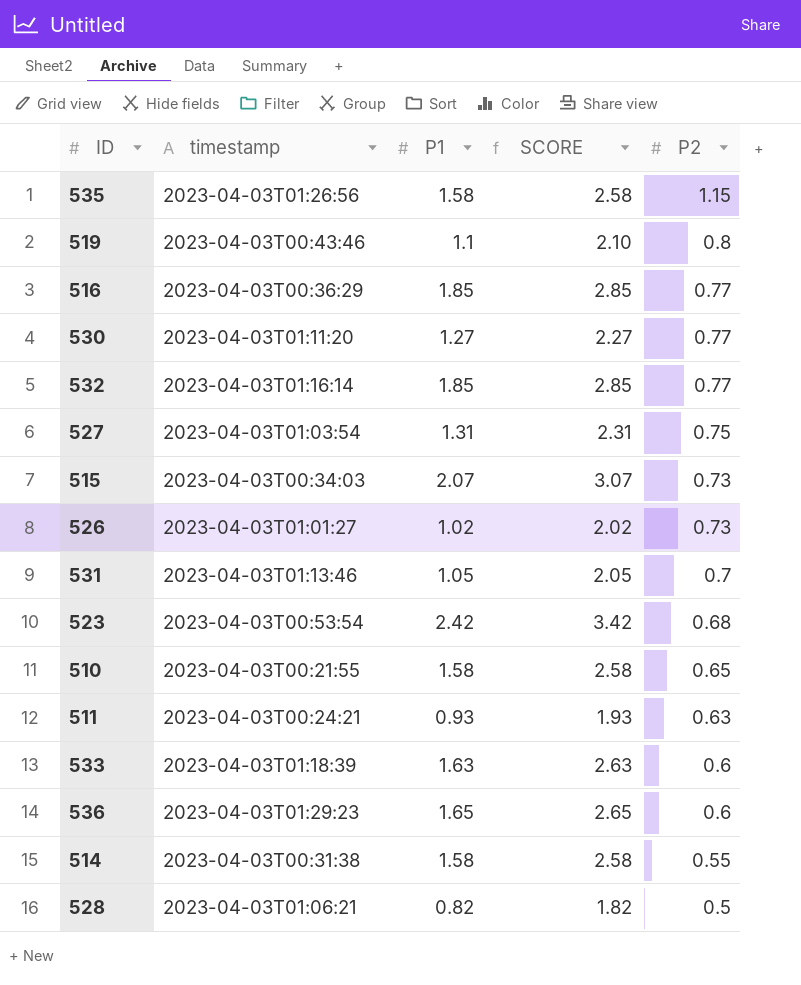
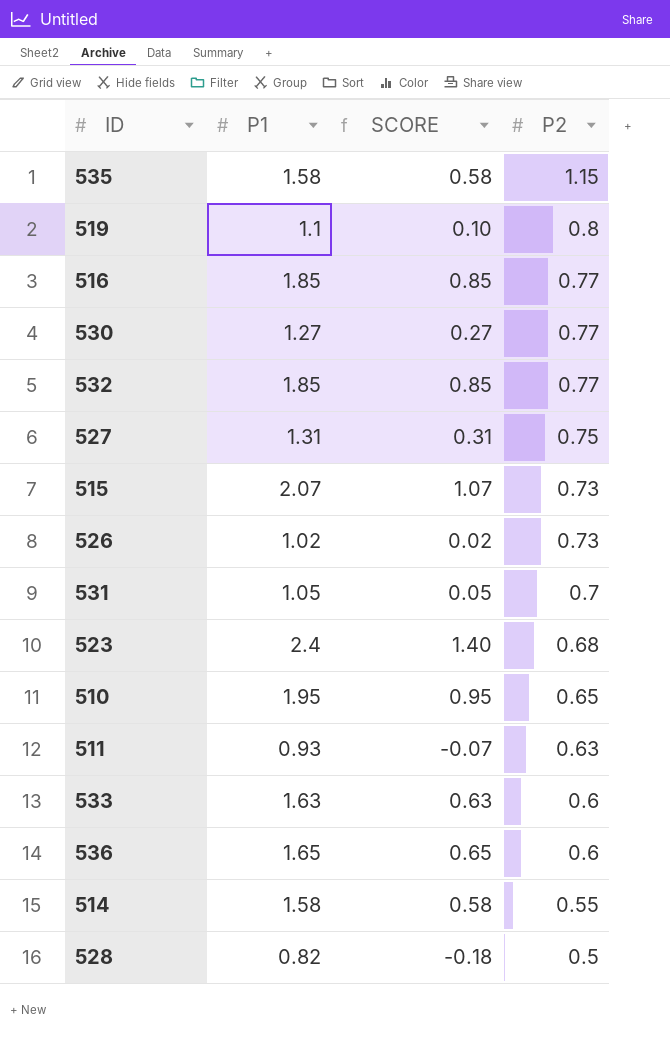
column timestamp | position: 2 -> none
column SCORE | formula: [P1] + 1 -> [P1] - 1
523 | P1: 2.42 -> 2.4
510 | P1: 1.58 -> 1.95

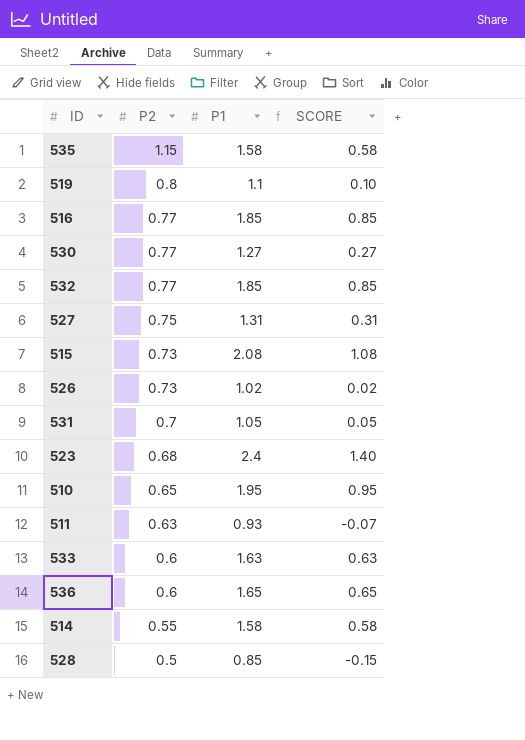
column P2 | position: 4 -> 2
515 | P1: 2.07 -> 2.08
515 | SCORE: 1.07 -> 1.08
528 | P1: 0.82 -> 0.85
528 | SCORE: -0.18 -> -0.15

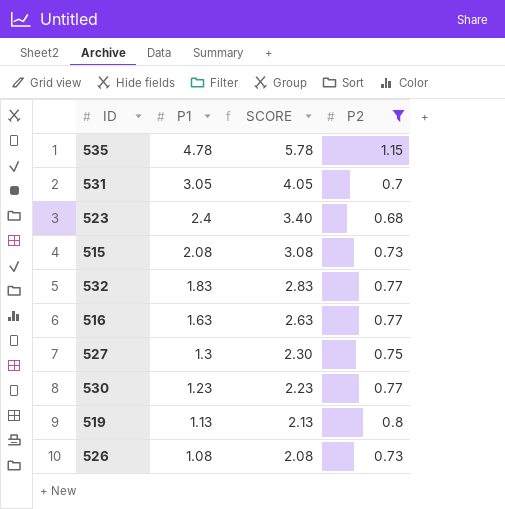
filter: none -> P2 >= 0.68
row order: P2 descending -> P1 descending
column SCORE | formula: [P1] - 1 -> [P1] + 1
column P2 | position: 2 -> 4
535 | P1: 1.58 -> 4.78
531 | P1: 1.05 -> 3.05
532 | P1: 1.85 -> 1.83
516 | P1: 1.85 -> 1.63
527 | P1: 1.31 -> 1.3
530 | P1: 1.27 -> 1.23
519 | P1: 1.1 -> 1.13
526 | P1: 1.02 -> 1.08

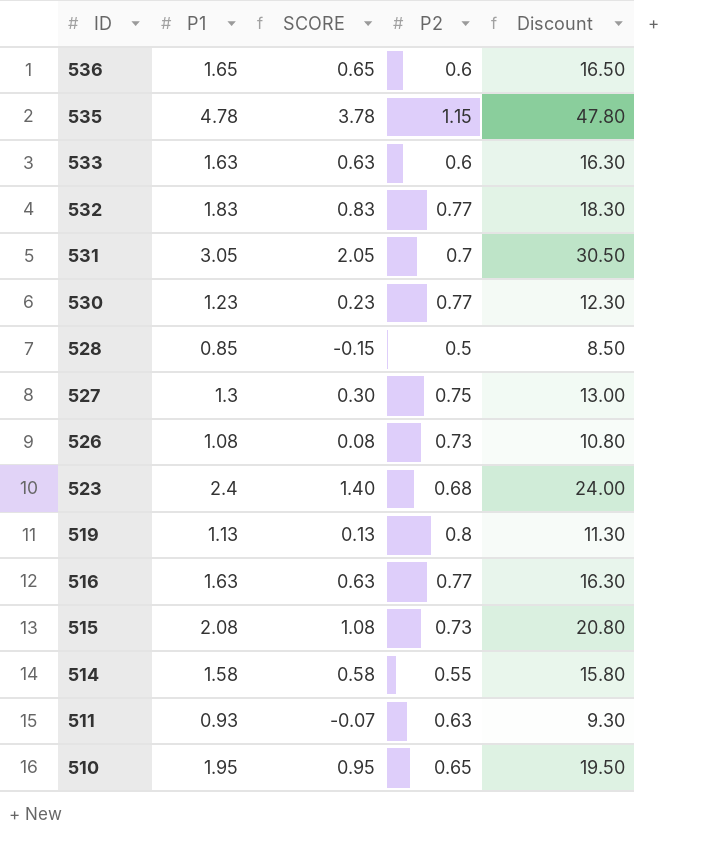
filter: P2 >= 0.68 -> none
row order: P1 descending -> ID descending
column SCORE | formula: [P1] + 1 -> [P1] - 1
column Discount | formula: none -> [P1] * 10

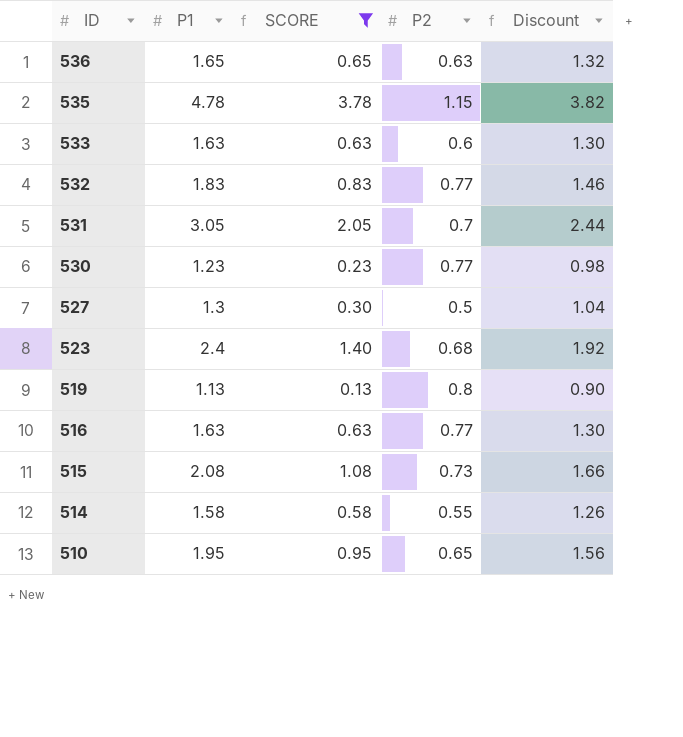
filter: none -> SCORE >= 0.13
column Discount | formula: [P1] * 10 -> [P1] * 0.8
536 | P2: 0.6 -> 0.63
527 | P2: 0.75 -> 0.5

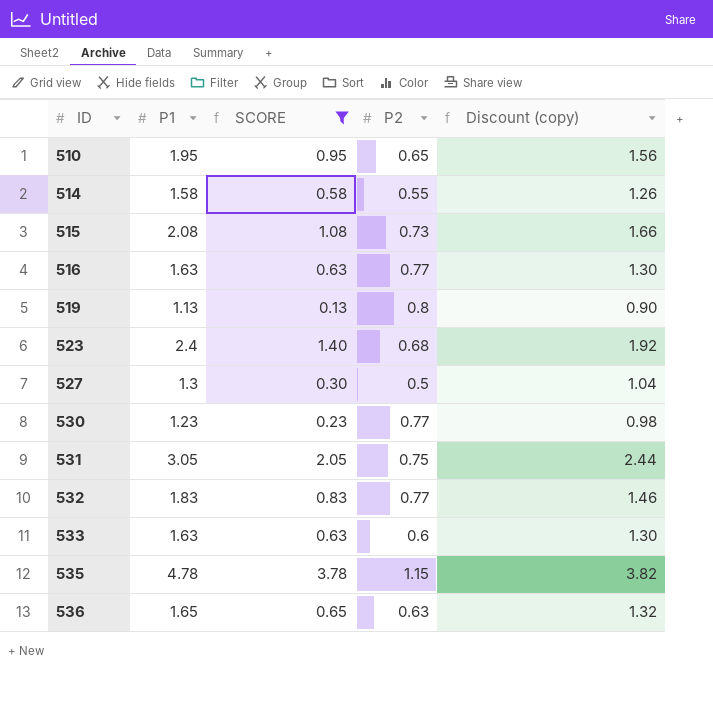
row order: ID descending -> ID ascending
column name: Discount -> Discount (copy)
531 | P2: 0.7 -> 0.75

